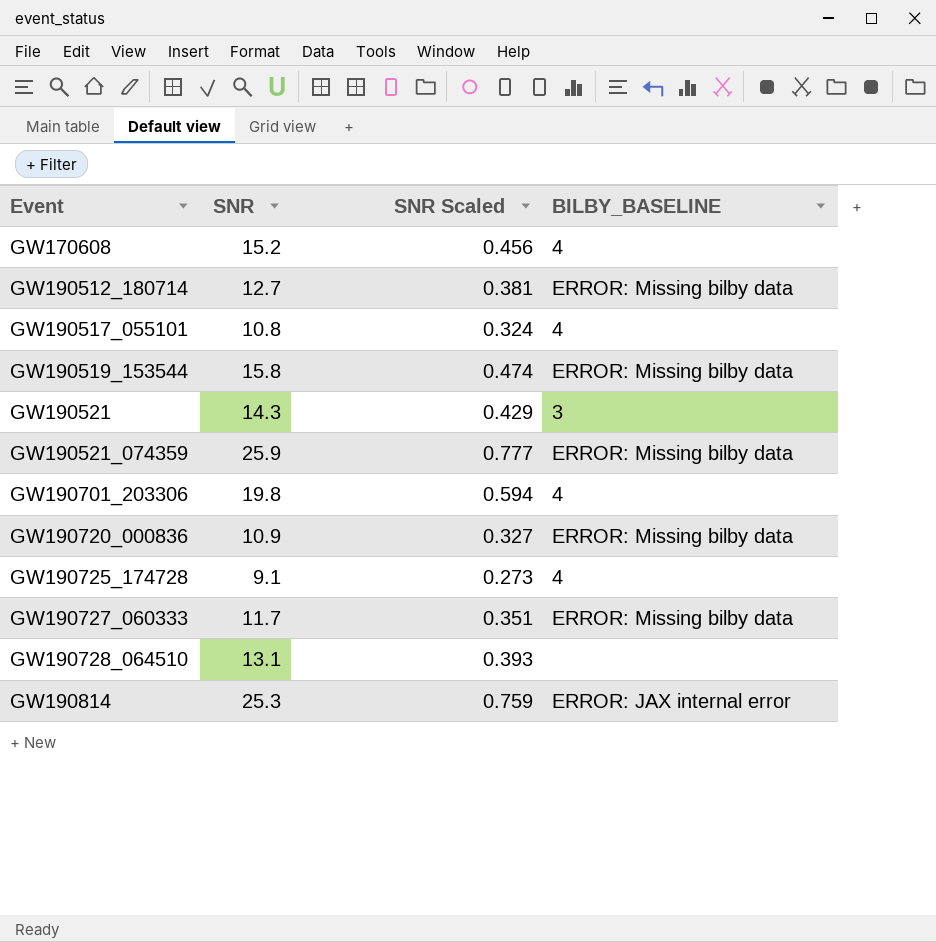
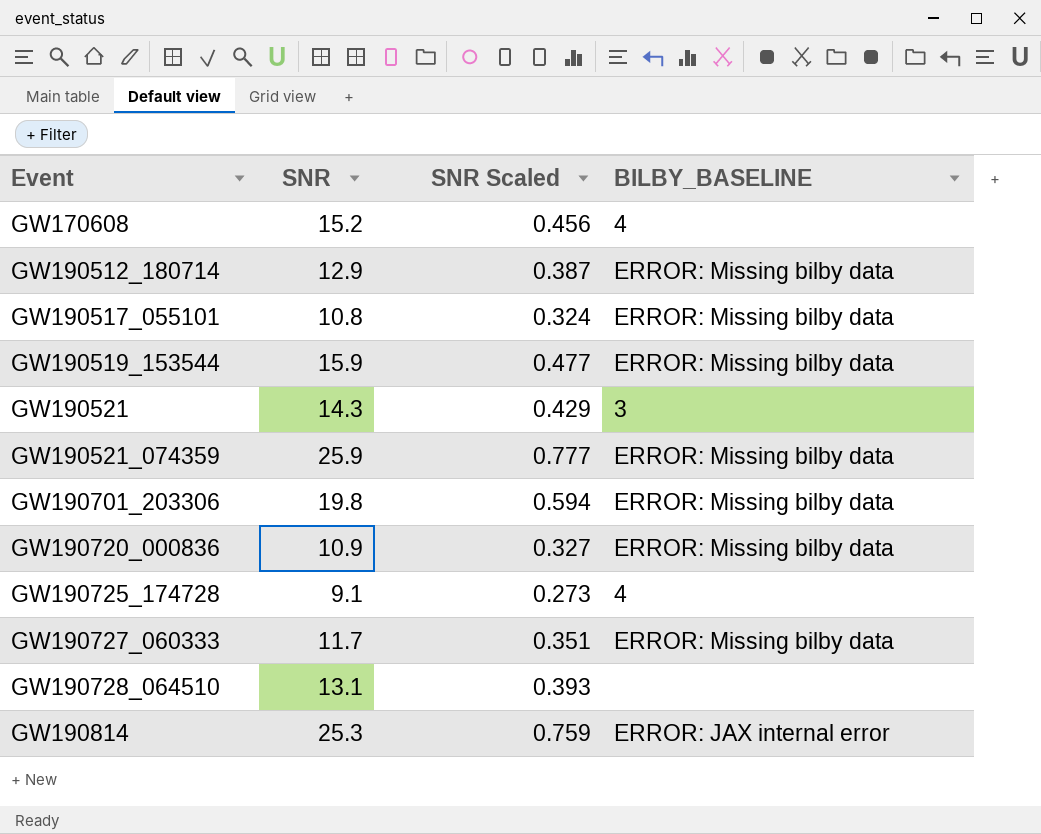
GW190512_180714 | SNR: 12.7 -> 12.9
GW190512_180714 | SNR Scaled: 0.381 -> 0.387
GW190517_055101 | BILBY_BASELINE: 4 -> ERROR: Missing bilby data
GW190519_153544 | SNR: 15.8 -> 15.9
GW190519_153544 | SNR Scaled: 0.474 -> 0.477
GW190701_203306 | BILBY_BASELINE: 4 -> ERROR: Missing bilby data

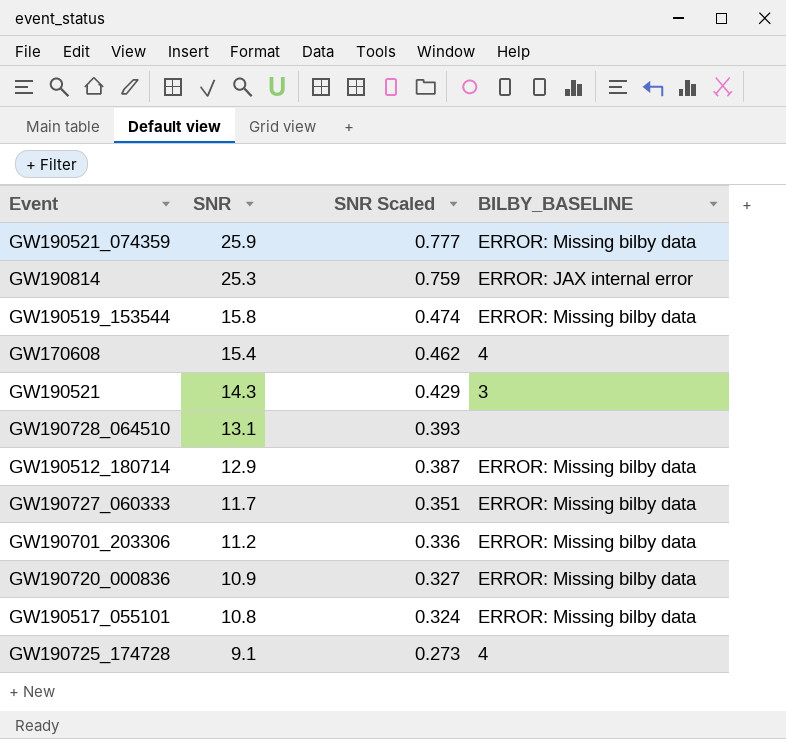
row order: Event ascending -> SNR descending
GW190519_153544 | SNR: 15.9 -> 15.8
GW190519_153544 | SNR Scaled: 0.477 -> 0.474
GW170608 | SNR: 15.2 -> 15.4
GW170608 | SNR Scaled: 0.456 -> 0.462
GW190701_203306 | SNR: 19.8 -> 11.2
GW190701_203306 | SNR Scaled: 0.594 -> 0.336

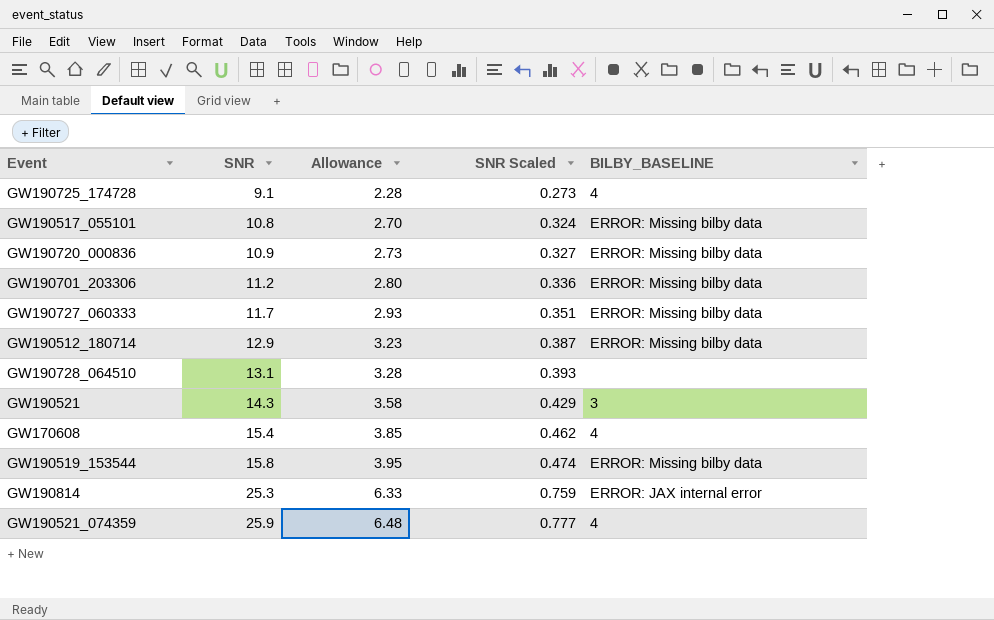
row order: SNR descending -> SNR ascending
column Allowance | formula: none -> [SNR] * 0.25
GW190521_074359 | BILBY_BASELINE: ERROR: Missing bilby data -> 4

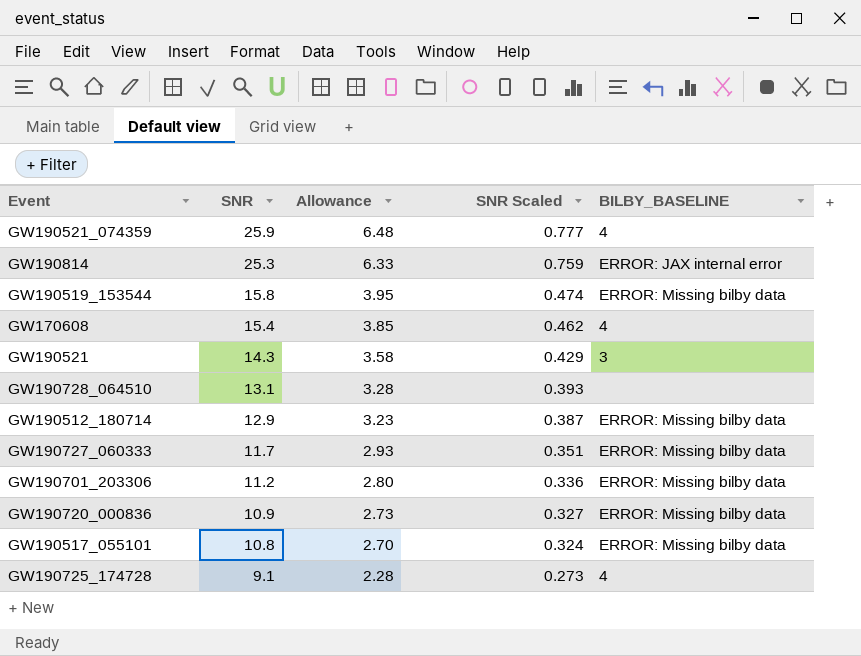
row order: SNR ascending -> SNR descending

